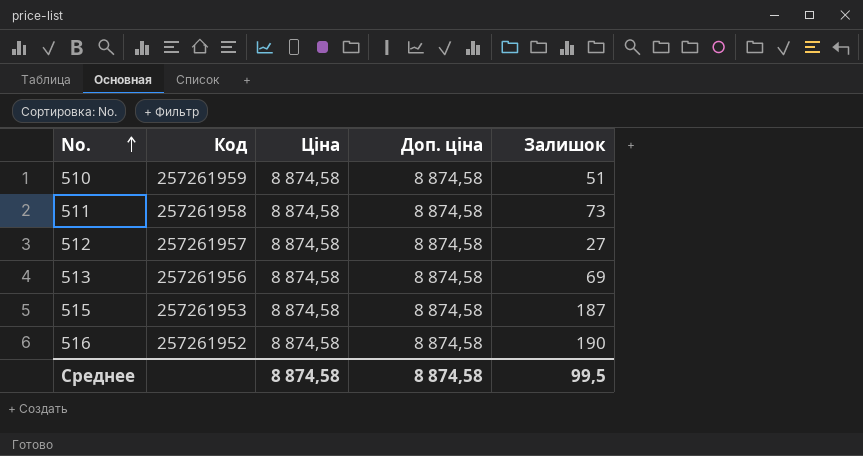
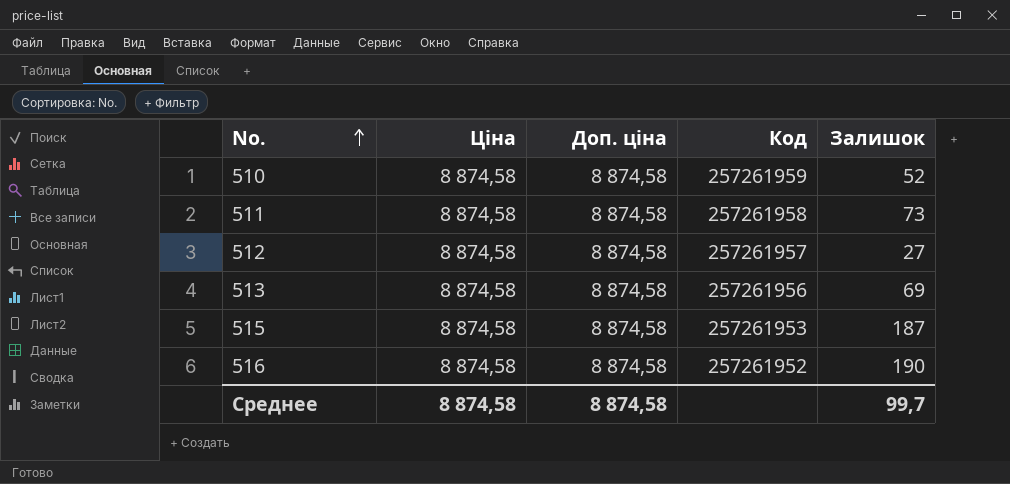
column Код | position: 2 -> 4
510 | Залишок: 51 -> 52
Среднее | Залишок: 99,5 -> 99,7

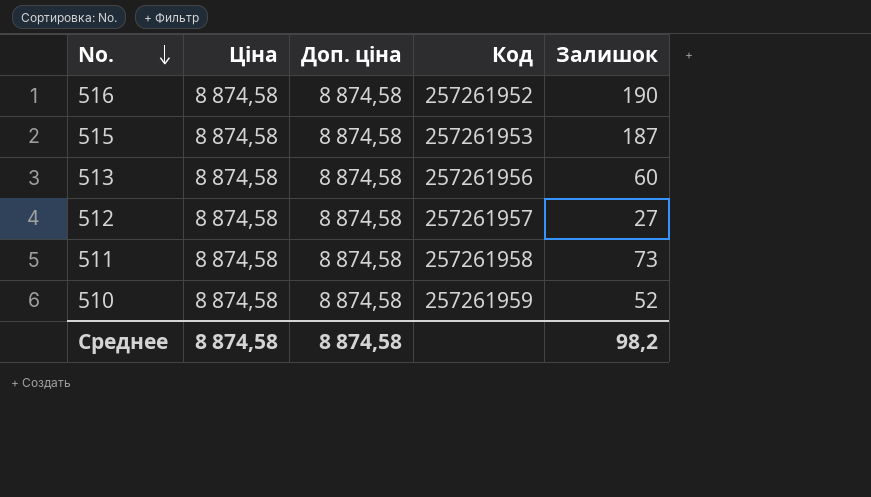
row order: No. ascending -> No. descending
513 | Залишок: 69 -> 60
Среднее | Залишок: 99,7 -> 98,2

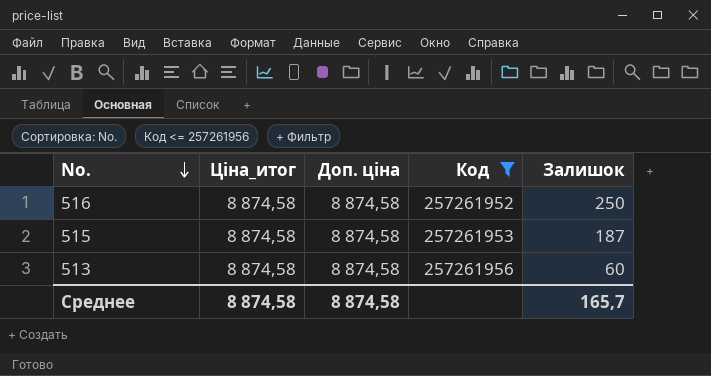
filter: none -> Код <= 257261956
column name: Ціна -> Ціна_итог
516 | Залишок: 190 -> 250
Среднее | Залишок: 98,2 -> 165,7

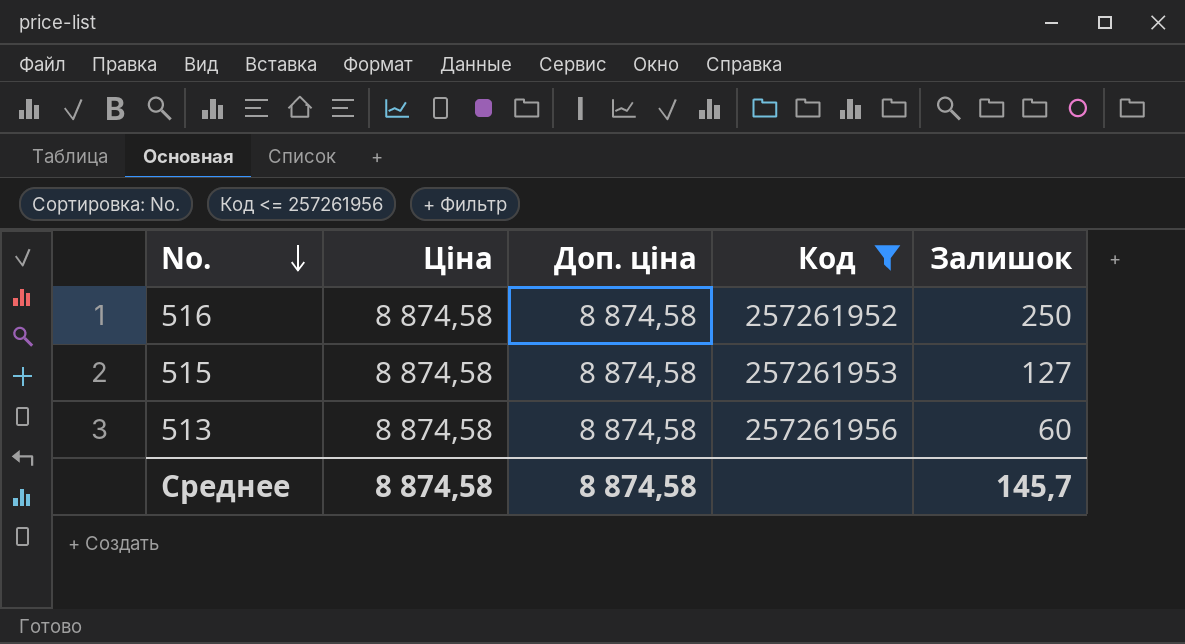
column name: Ціна_итог -> Ціна
515 | Залишок: 187 -> 127
Среднее | Залишок: 165,7 -> 145,7

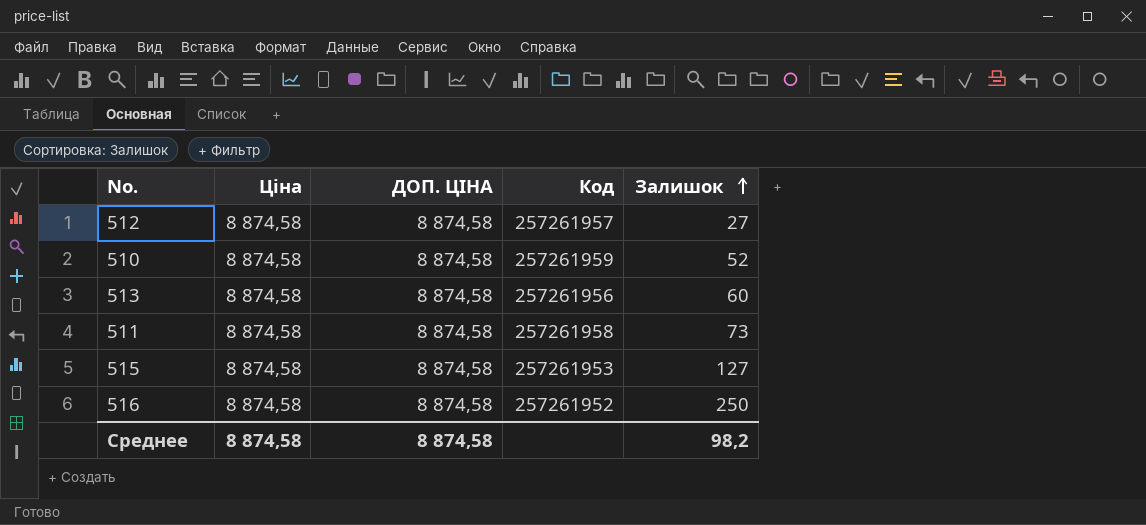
filter: Код <= 257261956 -> none
row order: No. descending -> Залишок ascending
column name: Доп. ціна -> ДОП. ЦІНА
Среднее | Залишок: 145,7 -> 98,2

